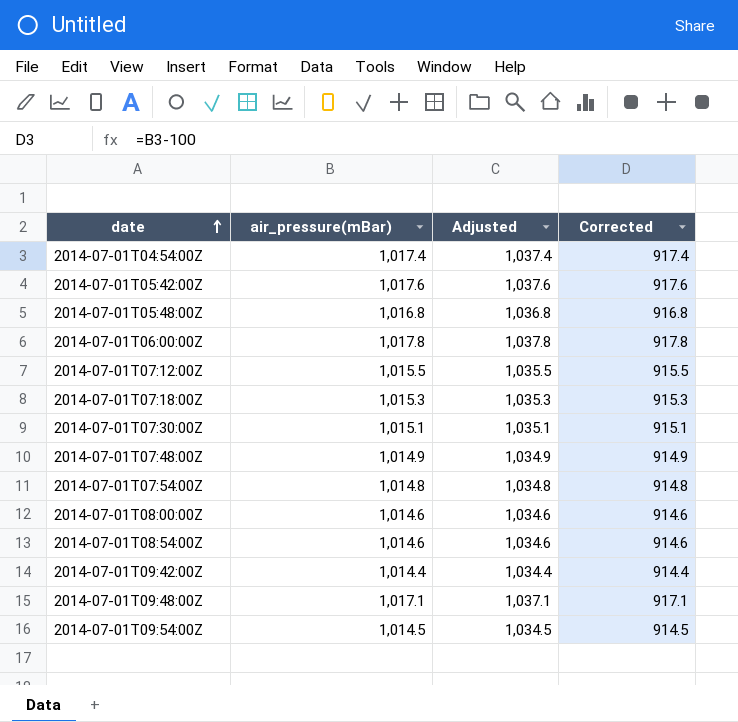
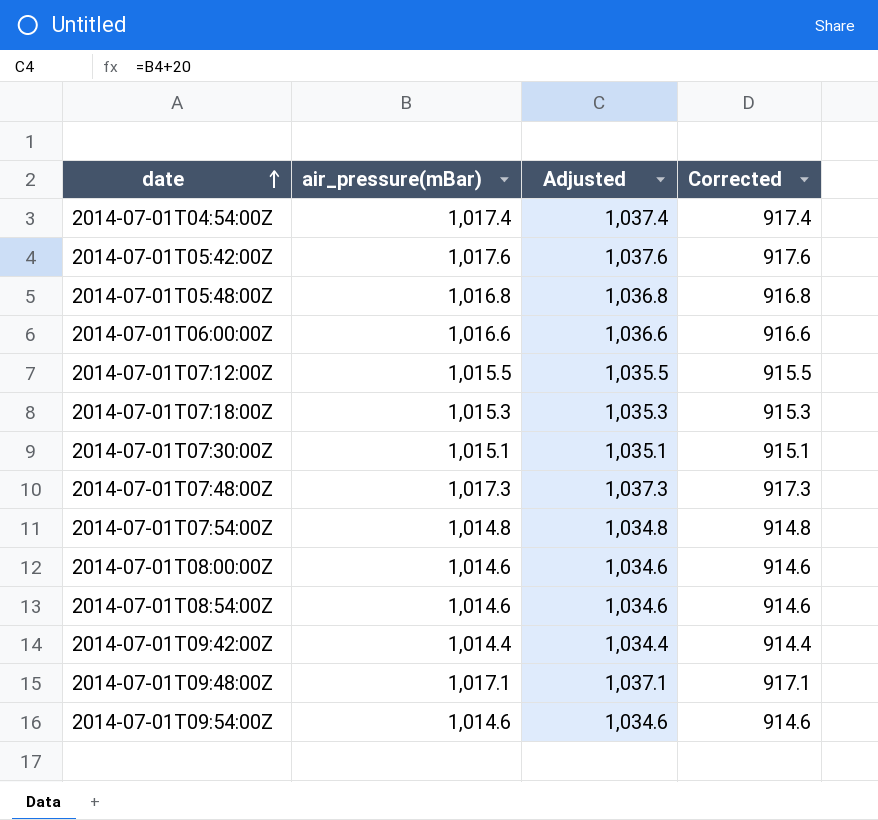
2014-07-01T06:00:00Z | air_pressure(mBar): 1,017.8 -> 1,016.6
2014-07-01T06:00:00Z | Adjusted: 1,037.8 -> 1,036.6
2014-07-01T06:00:00Z | Corrected: 917.8 -> 916.6
2014-07-01T07:48:00Z | air_pressure(mBar): 1,014.9 -> 1,017.3
2014-07-01T07:48:00Z | Adjusted: 1,034.9 -> 1,037.3
2014-07-01T07:48:00Z | Corrected: 914.9 -> 917.3
2014-07-01T09:54:00Z | air_pressure(mBar): 1,014.5 -> 1,014.6
2014-07-01T09:54:00Z | Adjusted: 1,034.5 -> 1,034.6
2014-07-01T09:54:00Z | Corrected: 914.5 -> 914.6

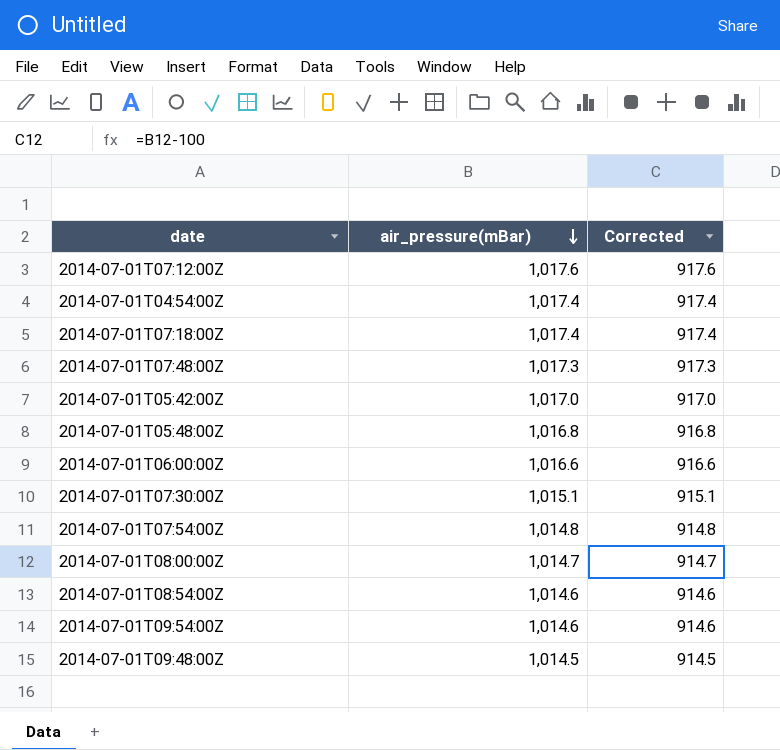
row order: date ascending -> air_pressure(mBar) descending
column Adjusted | formula: [air_pressure(mBar)] + 20 -> none
row 2014-07-01T09:42:00Z: 1,014.4 | 1,034.4 | 914.4 -> none
2014-07-01T07:12:00Z | air_pressure(mBar): 1,015.5 -> 1,017.6
2014-07-01T07:12:00Z | Corrected: 915.5 -> 917.6
2014-07-01T07:18:00Z | air_pressure(mBar): 1,015.3 -> 1,017.4
2014-07-01T07:18:00Z | Corrected: 915.3 -> 917.4
2014-07-01T05:42:00Z | air_pressure(mBar): 1,017.6 -> 1,017.0
2014-07-01T05:42:00Z | Corrected: 917.6 -> 917.0
2014-07-01T08:00:00Z | air_pressure(mBar): 1,014.6 -> 1,014.7
2014-07-01T08:00:00Z | Corrected: 914.6 -> 914.7
2014-07-01T09:48:00Z | air_pressure(mBar): 1,017.1 -> 1,014.5
2014-07-01T09:48:00Z | Corrected: 917.1 -> 914.5

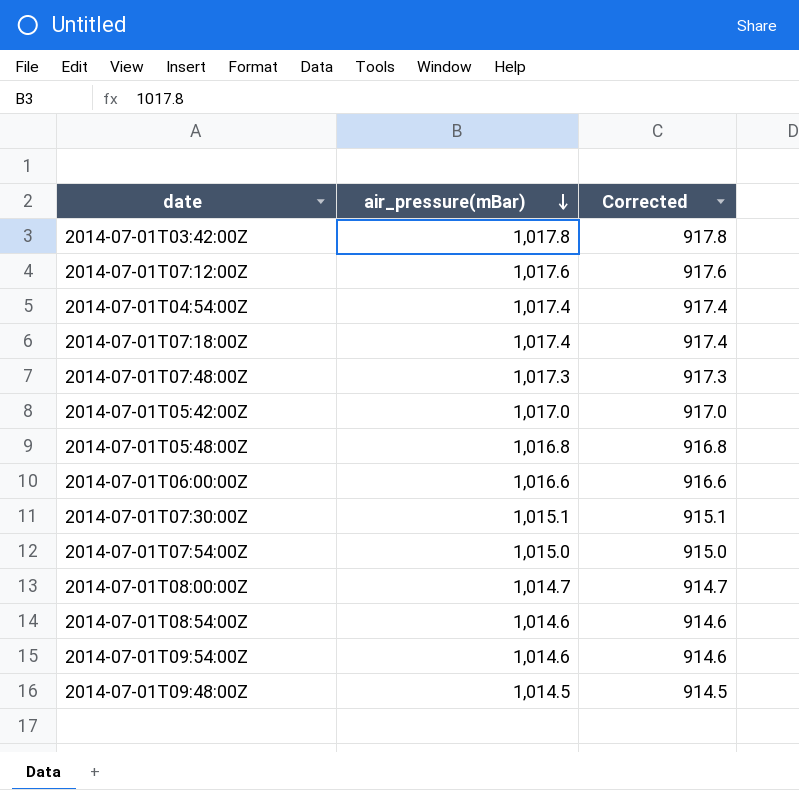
row 2014-07-01T03:42:00Z: none -> 1,017.8 | 917.8
2014-07-01T07:54:00Z | air_pressure(mBar): 1,014.8 -> 1,015.0
2014-07-01T07:54:00Z | Corrected: 914.8 -> 915.0

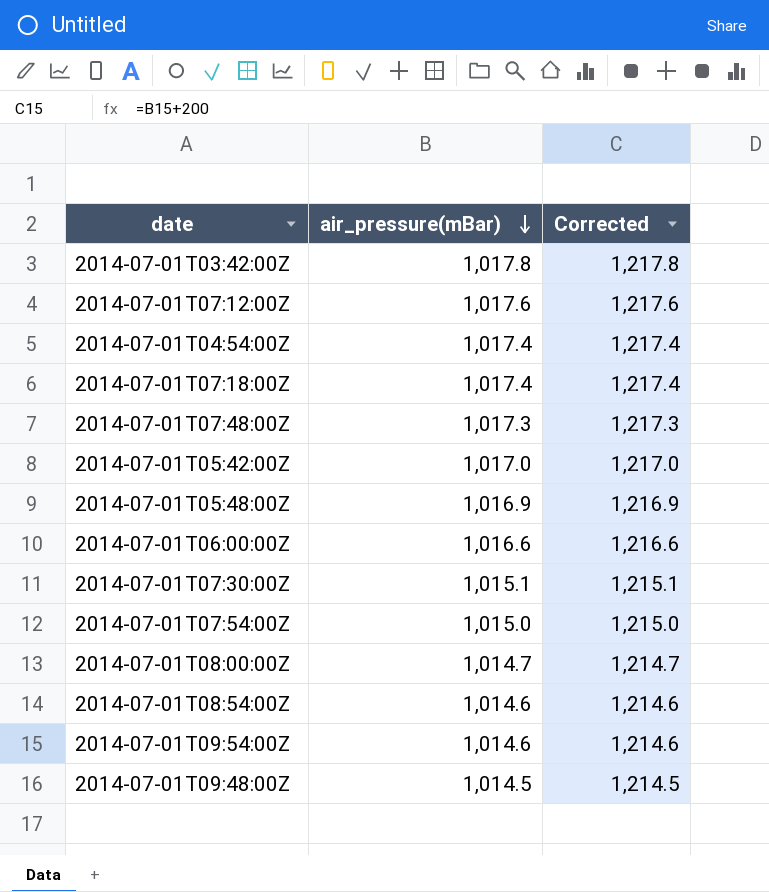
column Corrected | formula: [air_pressure(mBar)] - 100 -> [air_pressure(mBar)] + 200
2014-07-01T05:48:00Z | air_pressure(mBar): 1,016.8 -> 1,016.9

